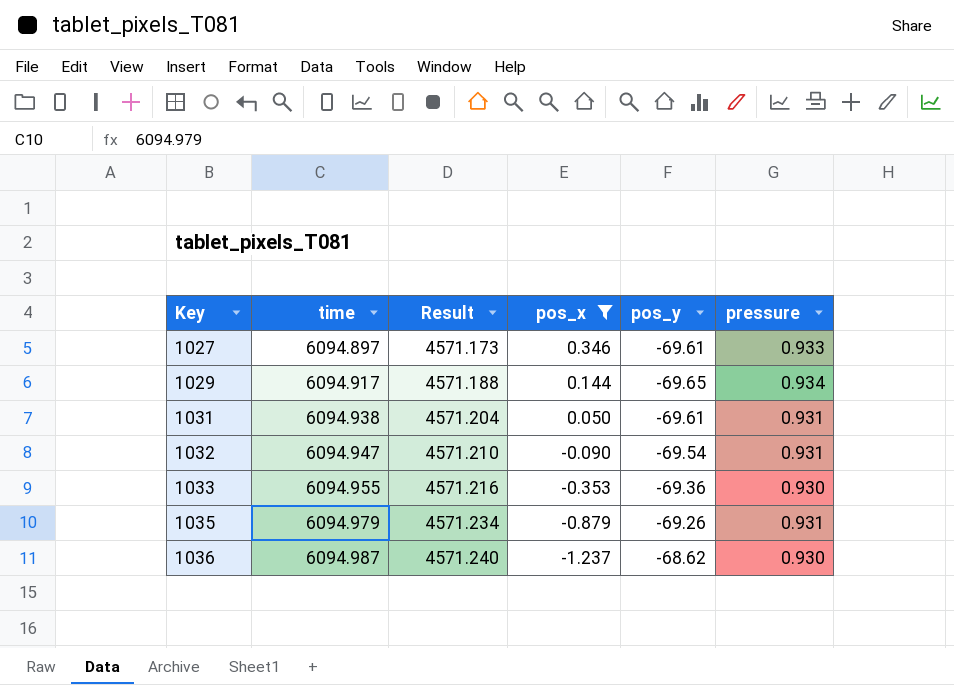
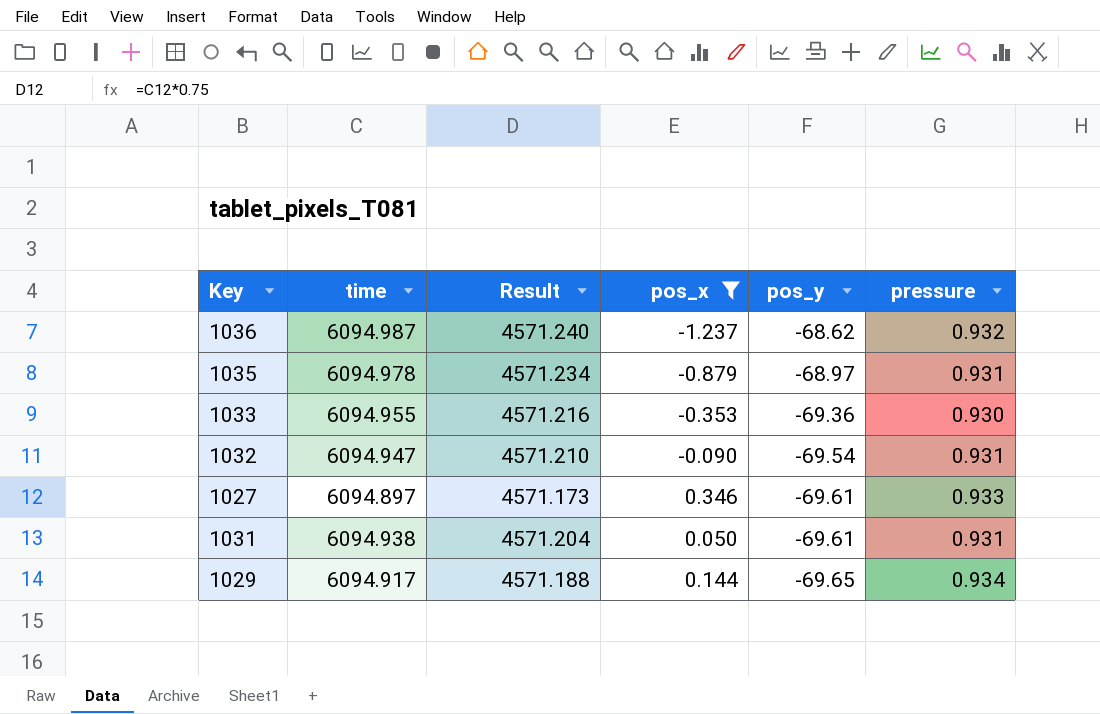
row order: Key ascending -> pos_y descending
1036 | pressure: 0.930 -> 0.932
1035 | time: 6094.979 -> 6094.978
1035 | pos_y: -69.26 -> -68.97

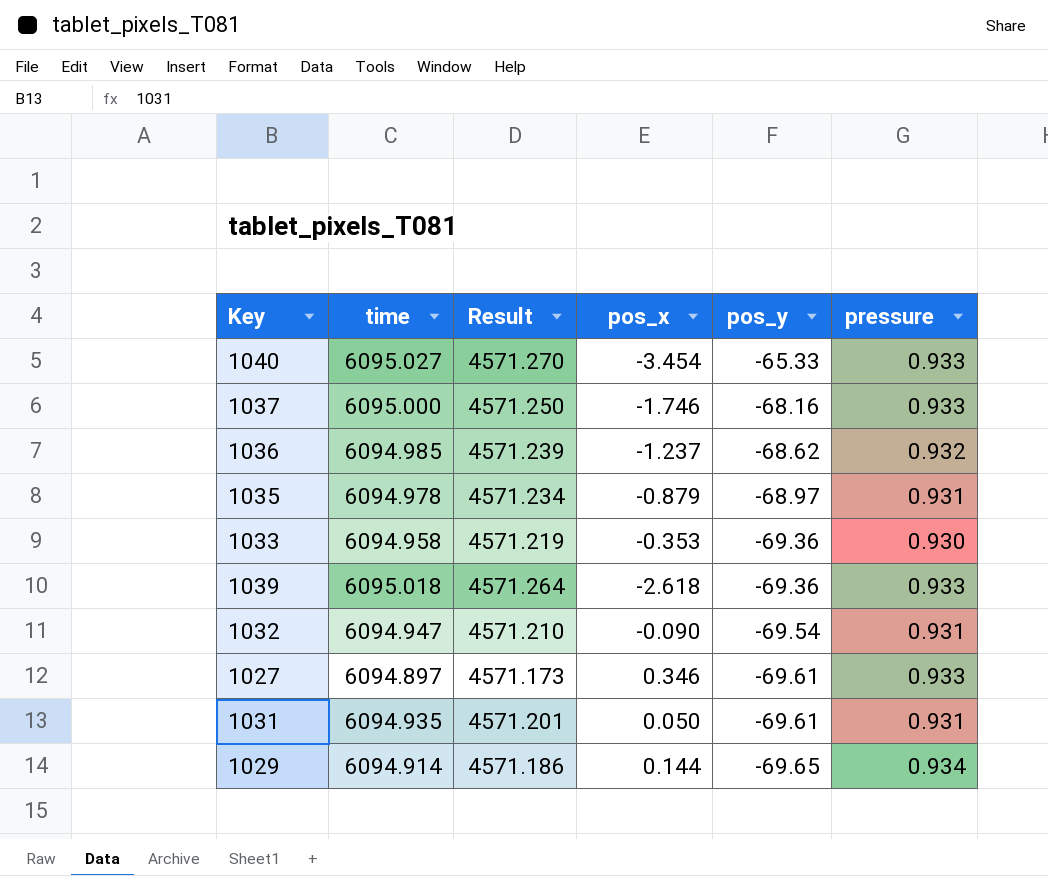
filter: pos_x >= -1.237 -> none
1036 | time: 6094.987 -> 6094.985
1036 | Result: 4571.240 -> 4571.239
1033 | time: 6094.955 -> 6094.958
1033 | Result: 4571.216 -> 4571.219
1031 | time: 6094.938 -> 6094.935
1031 | Result: 4571.204 -> 4571.201
1029 | time: 6094.917 -> 6094.914
1029 | Result: 4571.188 -> 4571.186

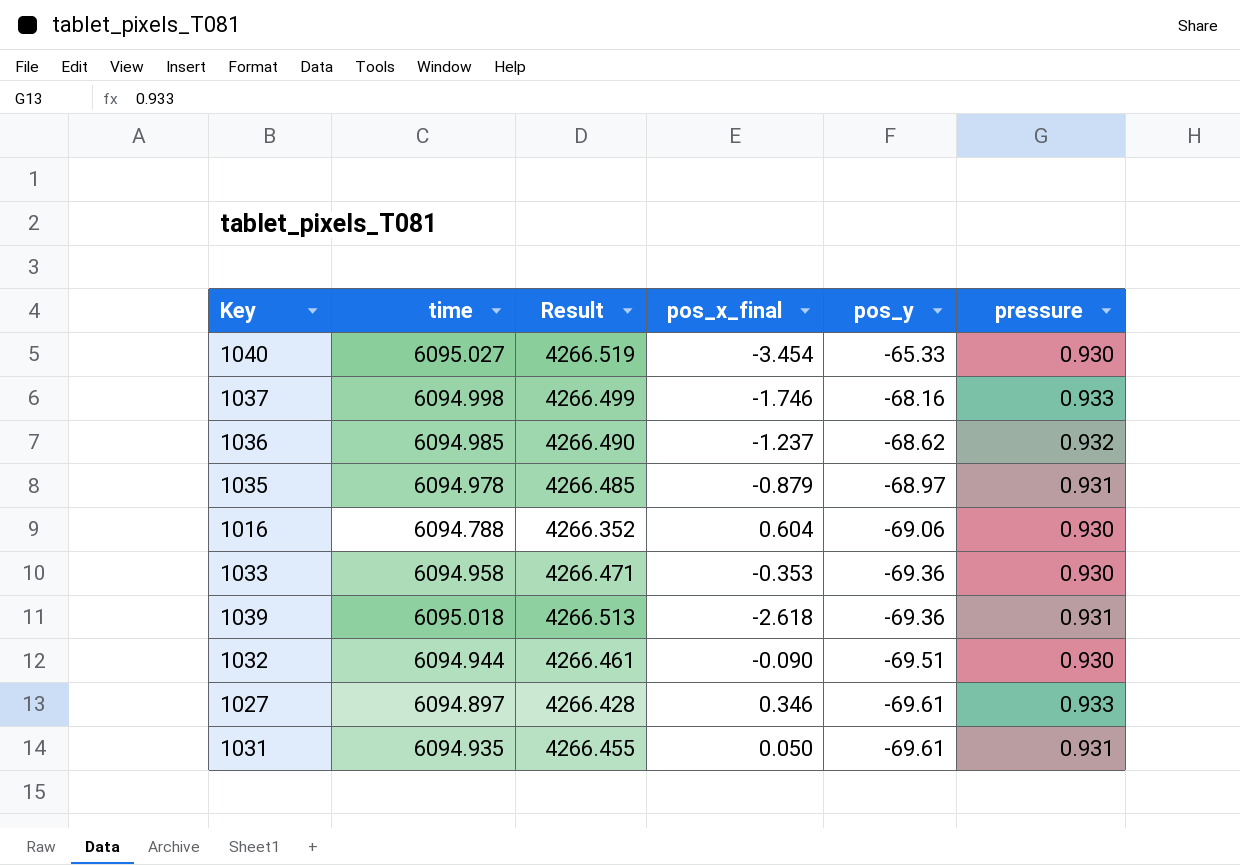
column Result | formula: [time] * 0.75 -> [time] * 0.7
column name: pos_x -> pos_x_final
row 1029: 6094.914 | 4571.186 | 0.144 | -69.65 | 0.934 -> none
1040 | pressure: 0.933 -> 0.930
1037 | time: 6095.000 -> 6094.998
row 1016: none -> 6094.788 | 4266.352 | 0.604 | -69.06 | 0.930
1039 | pressure: 0.933 -> 0.931
1032 | time: 6094.947 -> 6094.944
1032 | pos_y: -69.54 -> -69.51
1032 | pressure: 0.931 -> 0.930

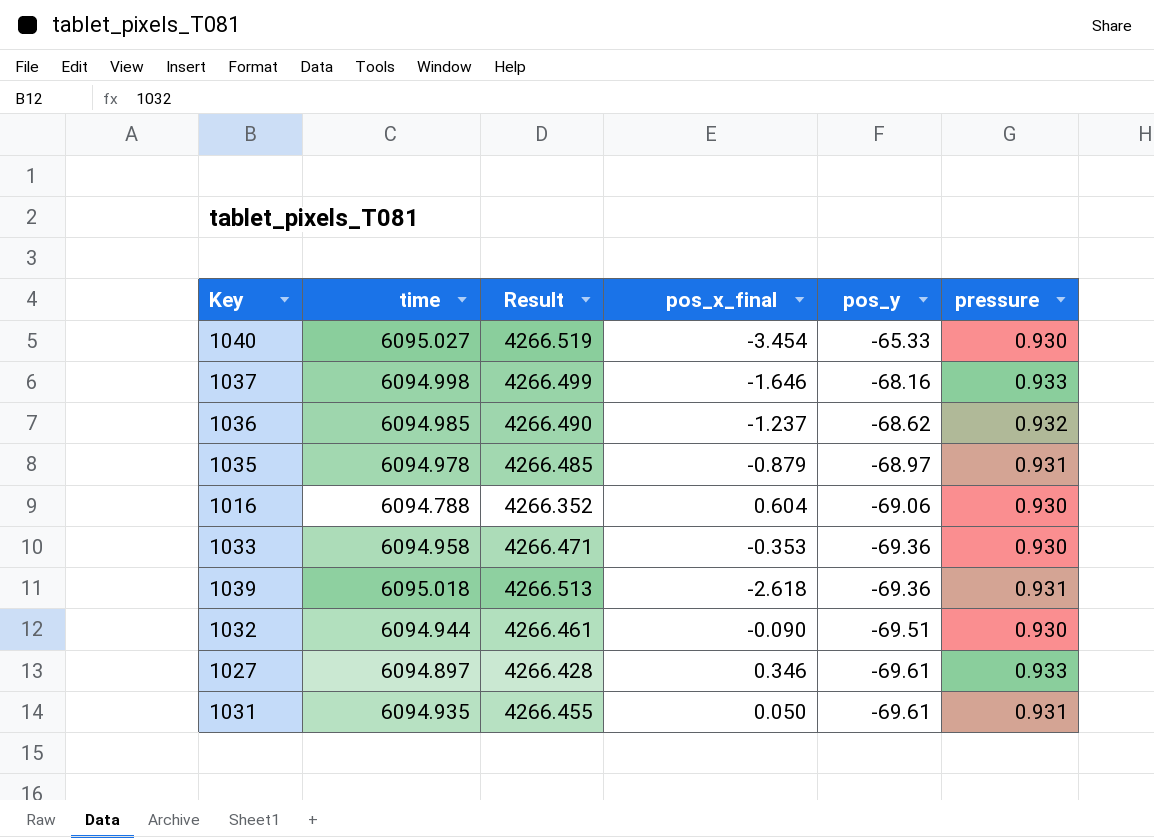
1037 | pos_x_final: -1.746 -> -1.646

